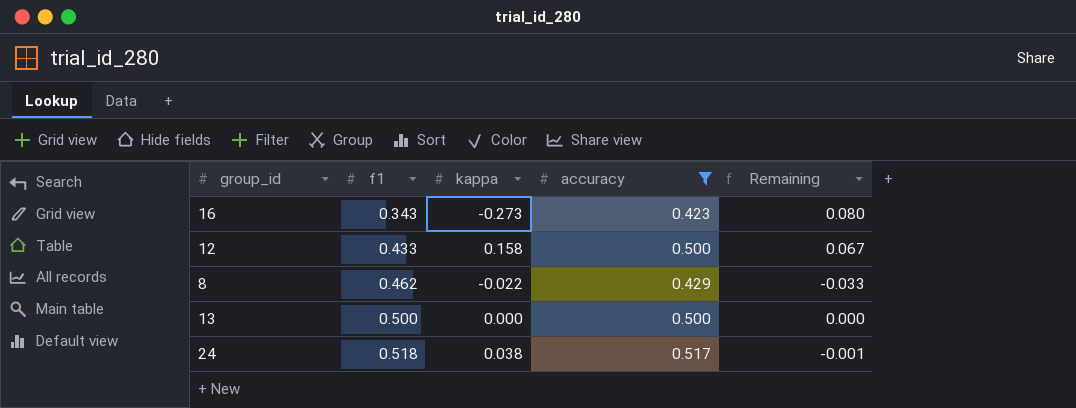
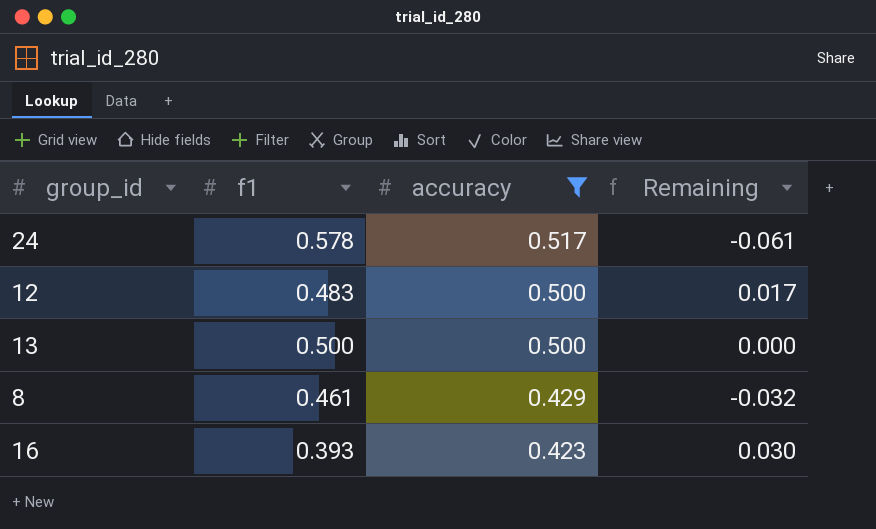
row order: f1 ascending -> accuracy descending
column kappa | position: 3 -> none
24 | f1: 0.518 -> 0.578
24 | Remaining: -0.001 -> -0.061
12 | f1: 0.433 -> 0.483
12 | Remaining: 0.067 -> 0.017
8 | f1: 0.462 -> 0.461
8 | Remaining: -0.033 -> -0.032
16 | f1: 0.343 -> 0.393
16 | Remaining: 0.080 -> 0.030

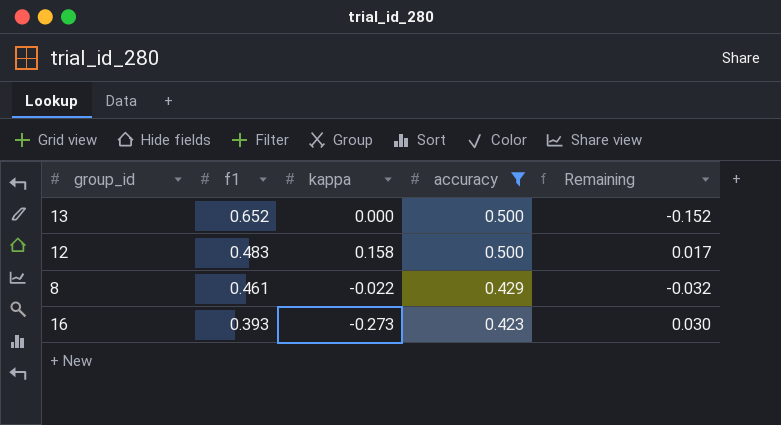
row order: accuracy descending -> f1 descending
column kappa | position: none -> 3
row 24: 0.578 | 0.517 | -0.061 -> none
13 | f1: 0.500 -> 0.652
13 | Remaining: 0.000 -> -0.152

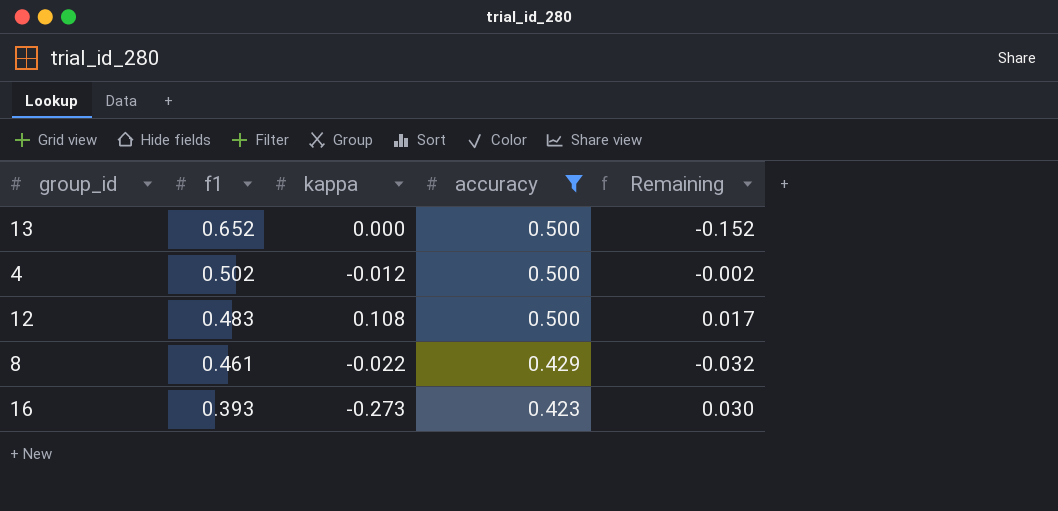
row 4: none -> 0.502 | -0.012 | 0.500 | -0.002
12 | kappa: 0.158 -> 0.108

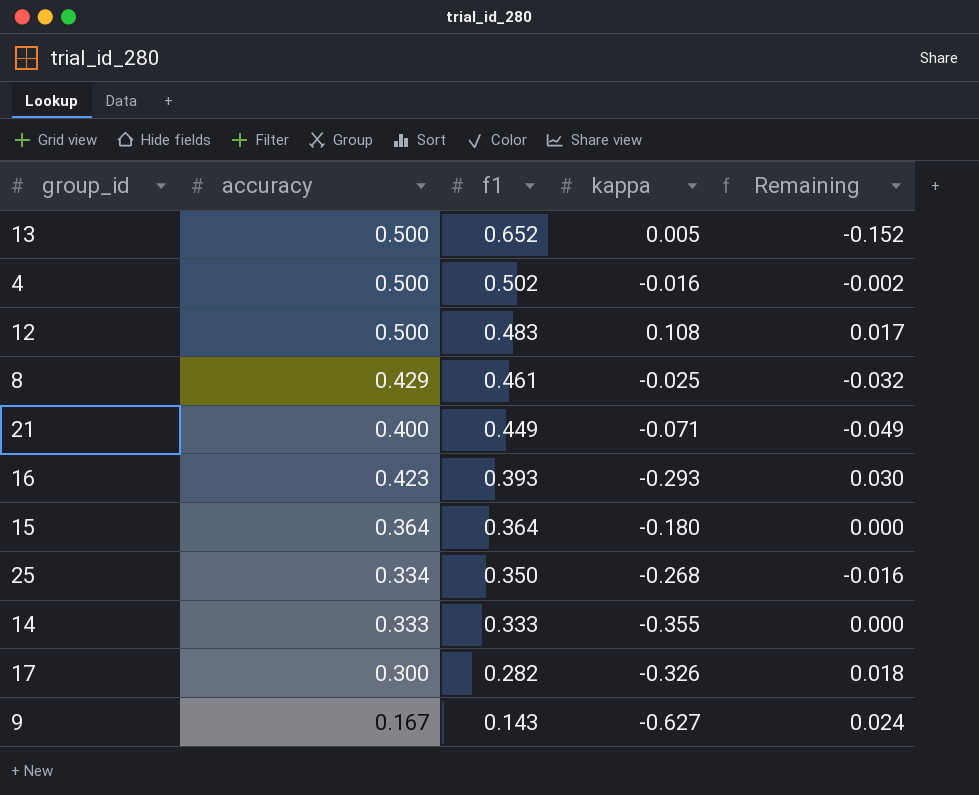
filter: accuracy >= 0.423 -> none
column accuracy | position: 4 -> 2
13 | kappa: 0.000 -> 0.005
4 | kappa: -0.012 -> -0.016
8 | kappa: -0.022 -> -0.025
16 | kappa: -0.273 -> -0.293

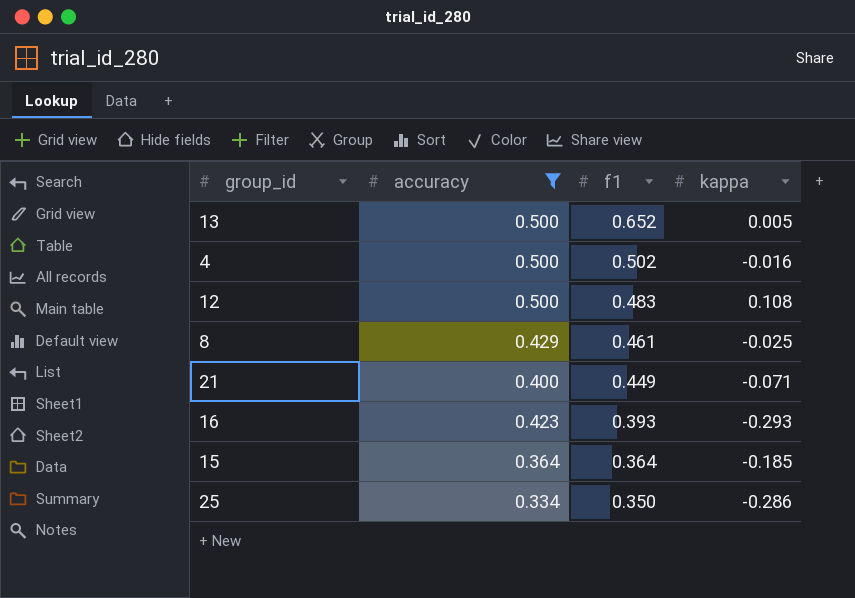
filter: none -> accuracy >= 0.334
column Remaining | formula: [accuracy] - [f1] -> none
15 | kappa: -0.180 -> -0.185
25 | kappa: -0.268 -> -0.286

